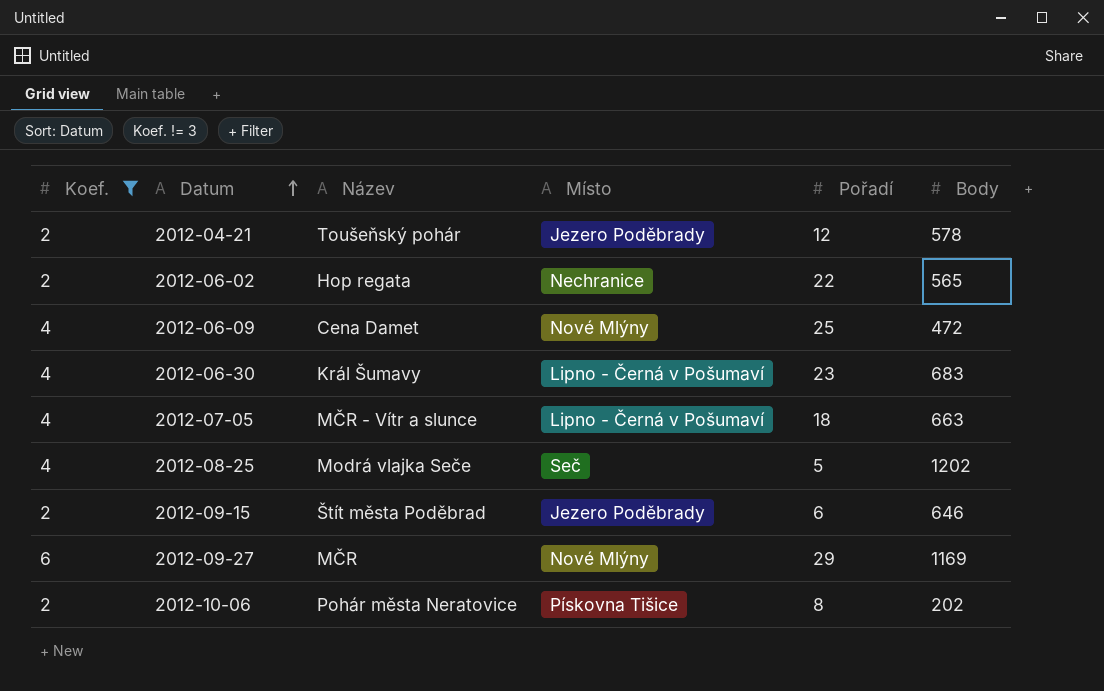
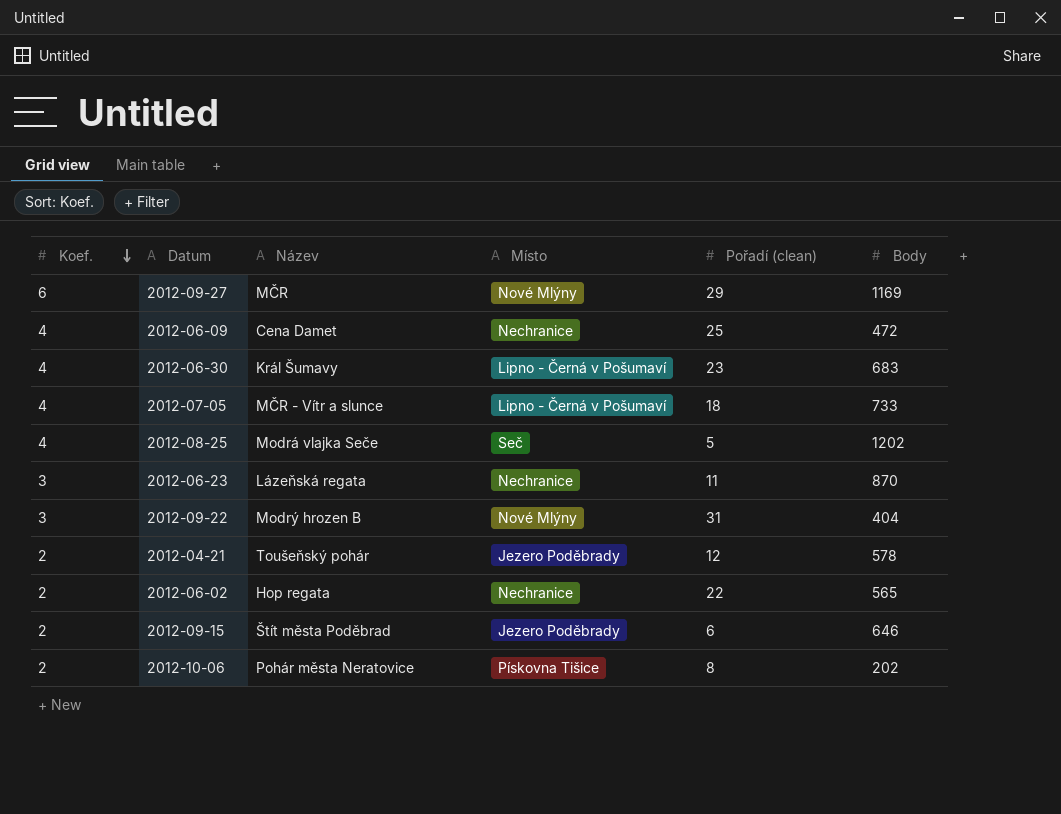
filter: Koef. != 3 -> none
row order: Datum ascending -> Koef. descending
column name: Pořadí -> Pořadí (clean)
2012-06-09 | Místo: Nové Mlýny -> Nechranice
2012-07-05 | Body: 663 -> 733

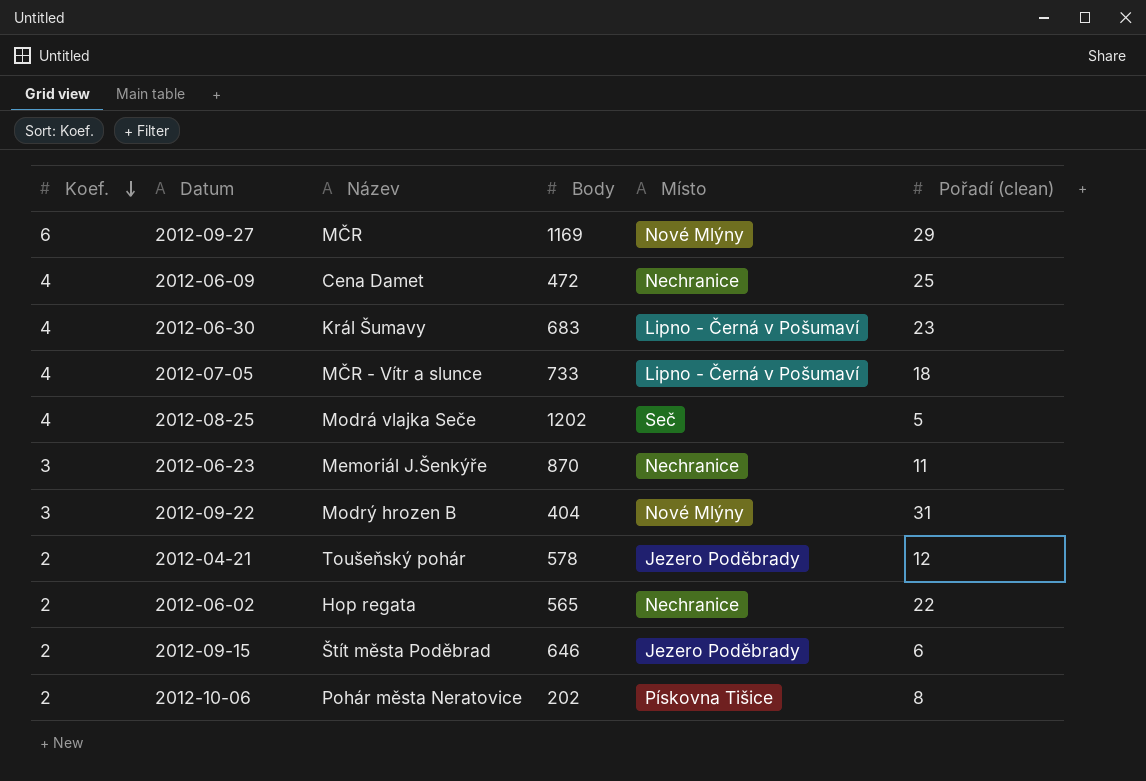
column Body | position: 6 -> 4
2012-06-23 | Název: Lázeňská regata -> Memoriál J.Šenkýře

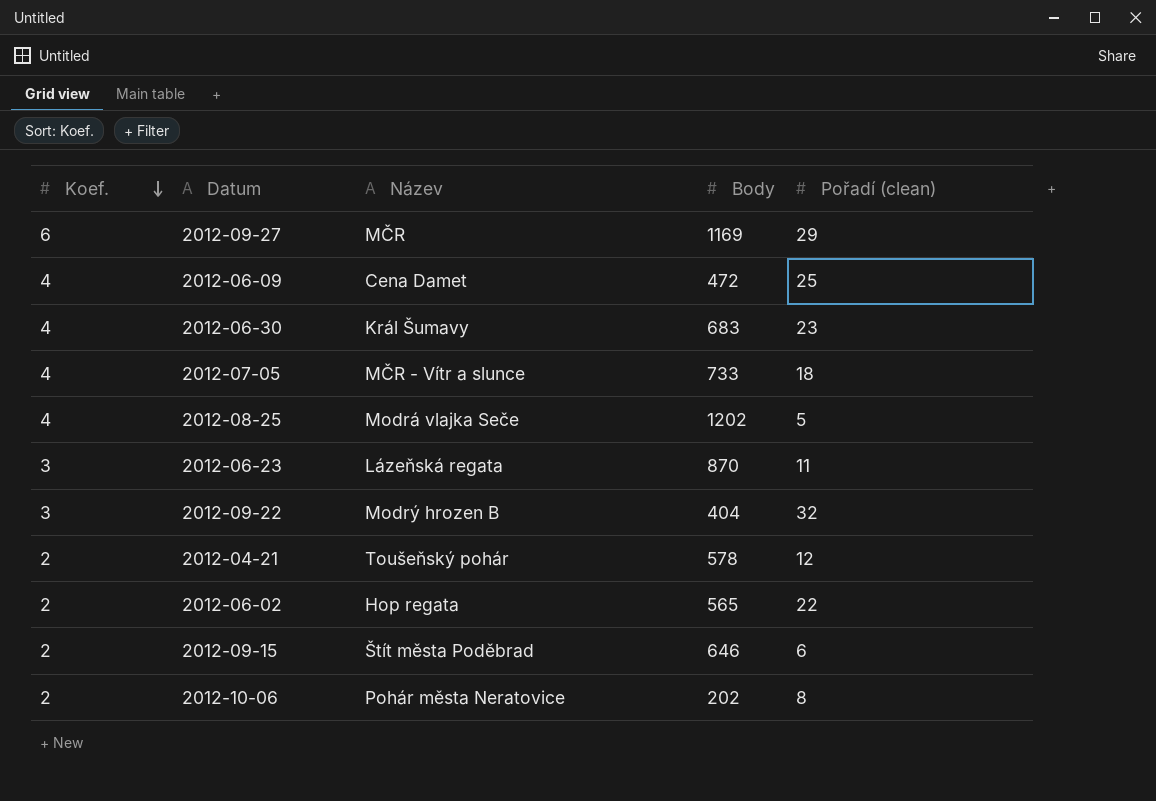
column Místo | position: 5 -> none
2012-06-23 | Název: Memoriál J.Šenkýře -> Lázeňská regata
2012-09-22 | Pořadí (clean): 31 -> 32

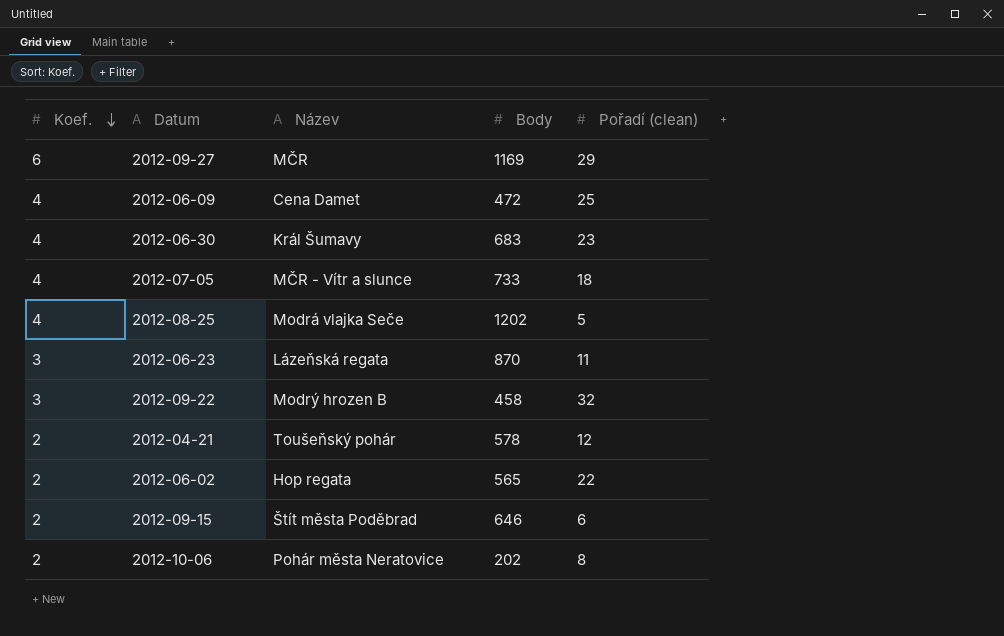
2012-09-22 | Body: 404 -> 458

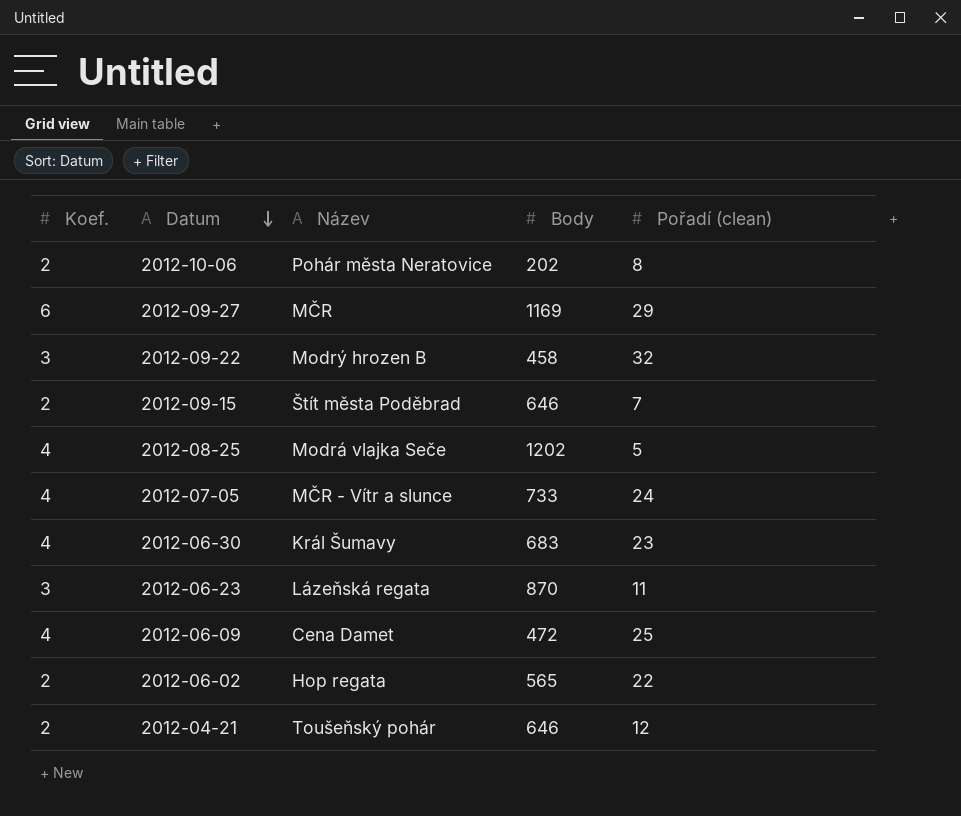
row order: Koef. descending -> Datum descending
2012-09-15 | Pořadí (clean): 6 -> 7
2012-07-05 | Pořadí (clean): 18 -> 24
2012-04-21 | Body: 578 -> 646

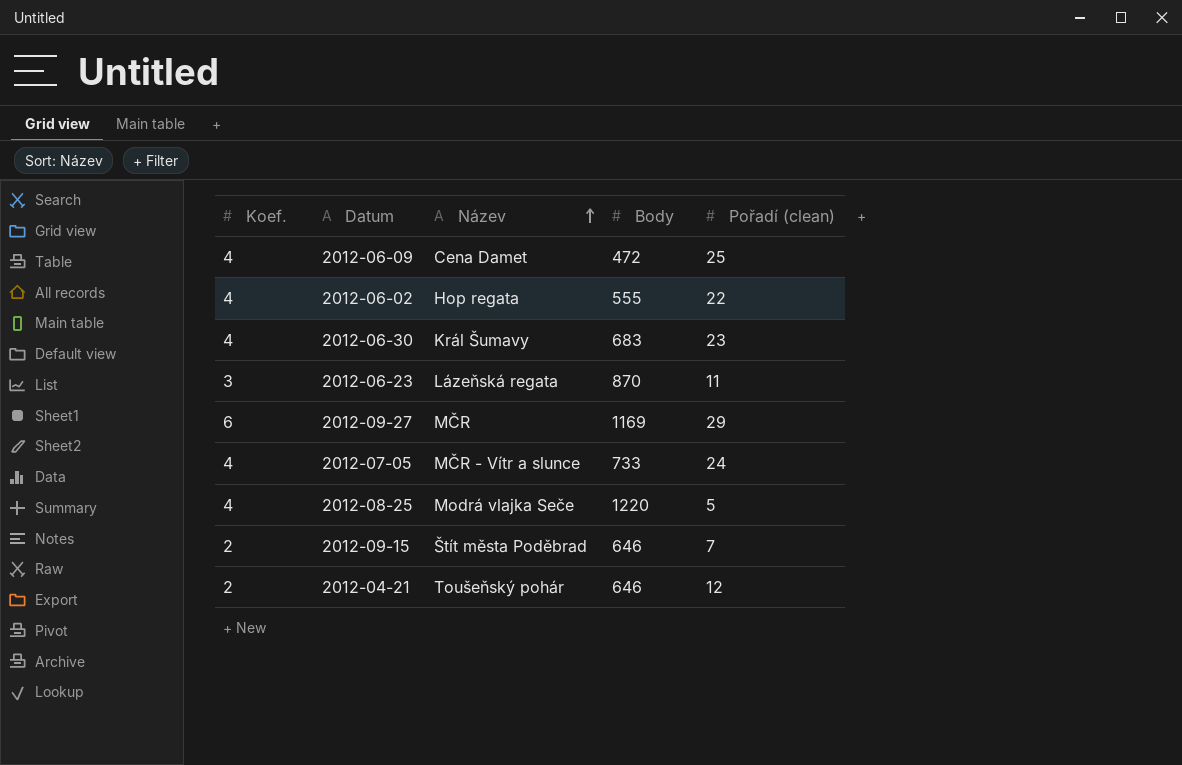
row order: Datum descending -> Název ascending
row 2012-10-06: 2 | Pohár města Neratovice | 202 | 8 -> none
row 2012-09-22: 3 | Modrý hrozen B | 458 | 32 -> none
2012-06-02 | Koef.: 2 -> 4
2012-06-02 | Body: 565 -> 555
2012-08-25 | Body: 1202 -> 1220

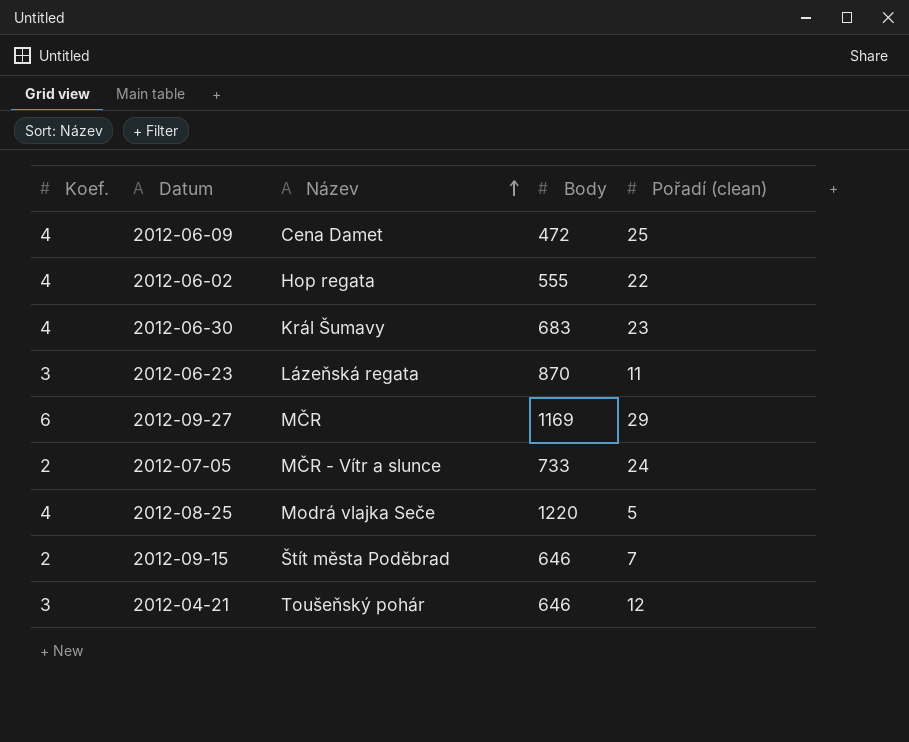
2012-07-05 | Koef.: 4 -> 2
2012-04-21 | Koef.: 2 -> 3

